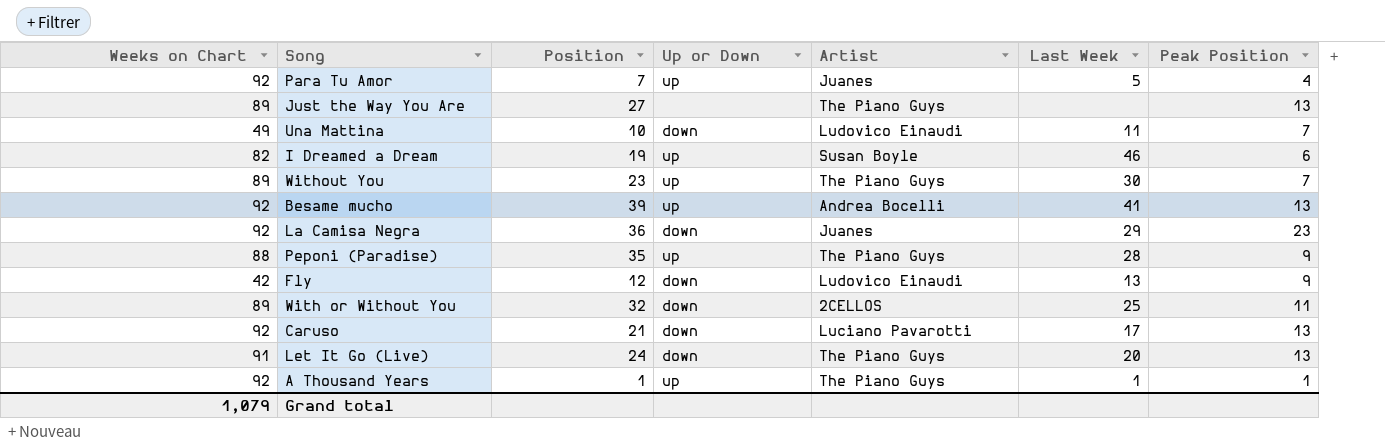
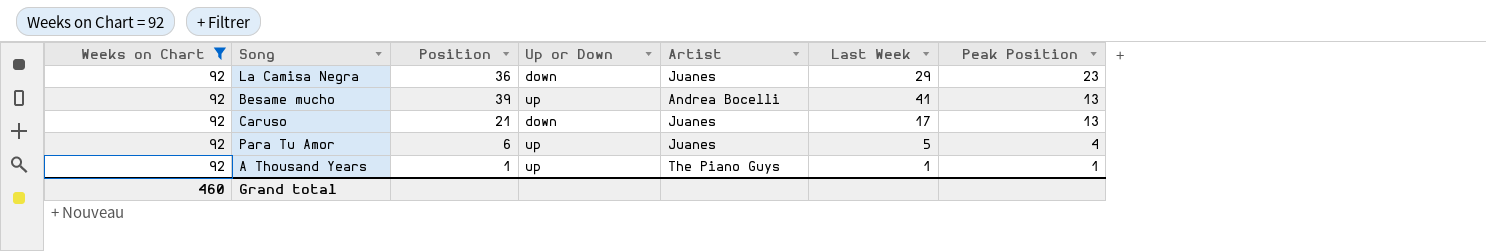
filter: none -> Weeks on Chart = 92
row order: none -> Peak Position descending
Caruso | Artist: Luciano Pavarotti -> Juanes
Para Tu Amor | Position: 7 -> 6
Grand total | Weeks on Chart: 1,079 -> 460

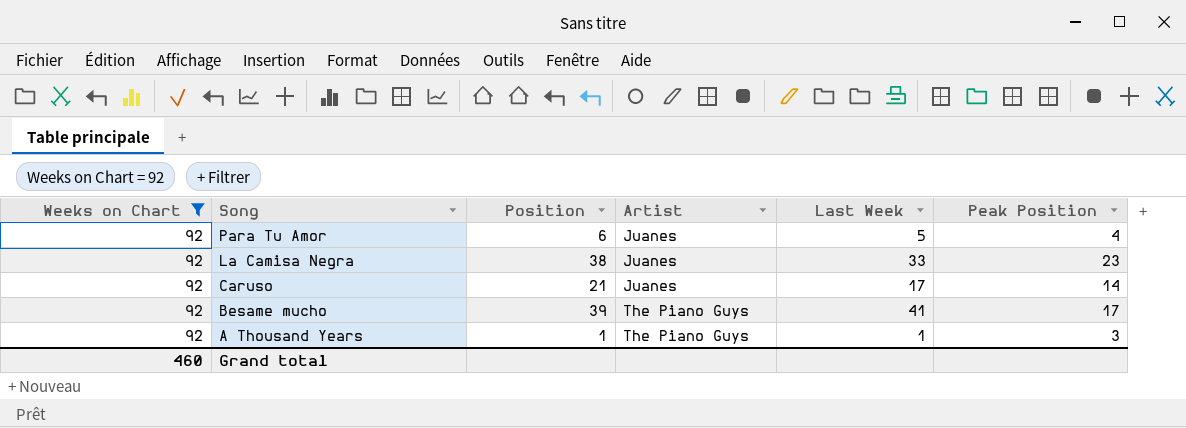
row order: Peak Position descending -> Song descending
column Up or Down | position: 4 -> none
La Camisa Negra | Position: 36 -> 38
La Camisa Negra | Last Week: 29 -> 33
Caruso | Peak Position: 13 -> 14
Besame mucho | Artist: Andrea Bocelli -> The Piano Guys
Besame mucho | Peak Position: 13 -> 17
A Thousand Years | Peak Position: 1 -> 3

